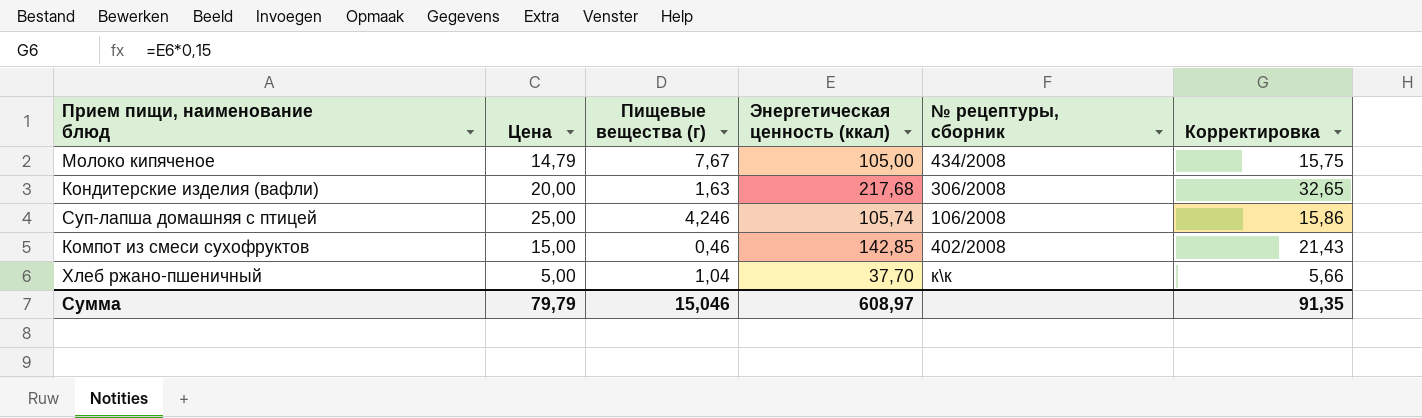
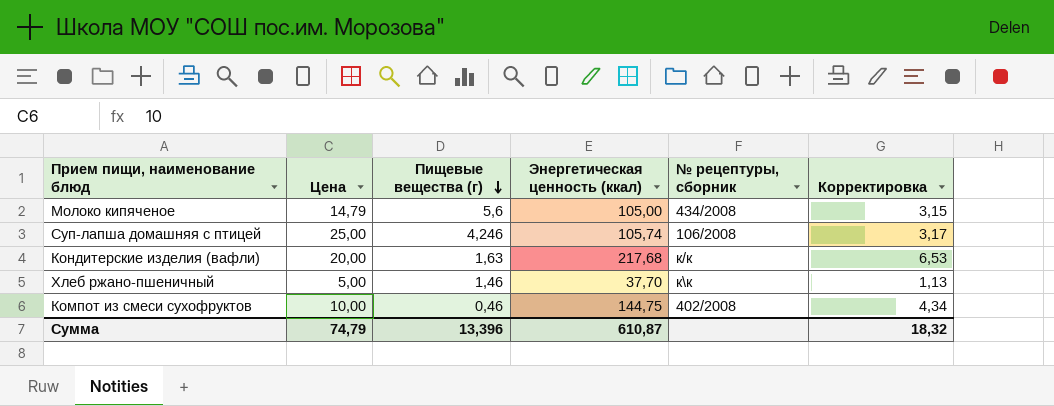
row order: none -> Пищевые вещества (г) descending
column Корректировка | formula: [Энергетическая ценность (ккал)] * 0,15 -> [Энергетическая ценность (ккал)] * 0,03
Молоко кипяченое | Пищевые вещества (г): 7,67 -> 5,6
Кондитерские изделия (вафли) | № рецептуры, сборник: 306/2008 -> к/к
Хлеб ржано-пшеничный | Пищевые вещества (г): 1,04 -> 1,46
Компот из смеси сухофруктов | Цена: 15,00 -> 10,00
Компот из смеси сухофруктов | Энергетическая ценность (ккал): 142,85 -> 144,75
Сумма | Цена: 79,79 -> 74,79
Сумма | Пищевые вещества (г): 15,046 -> 13,396
Сумма | Энергетическая ценность (ккал): 608,97 -> 610,87
Сумма | Корректировка: 91,35 -> 18,32

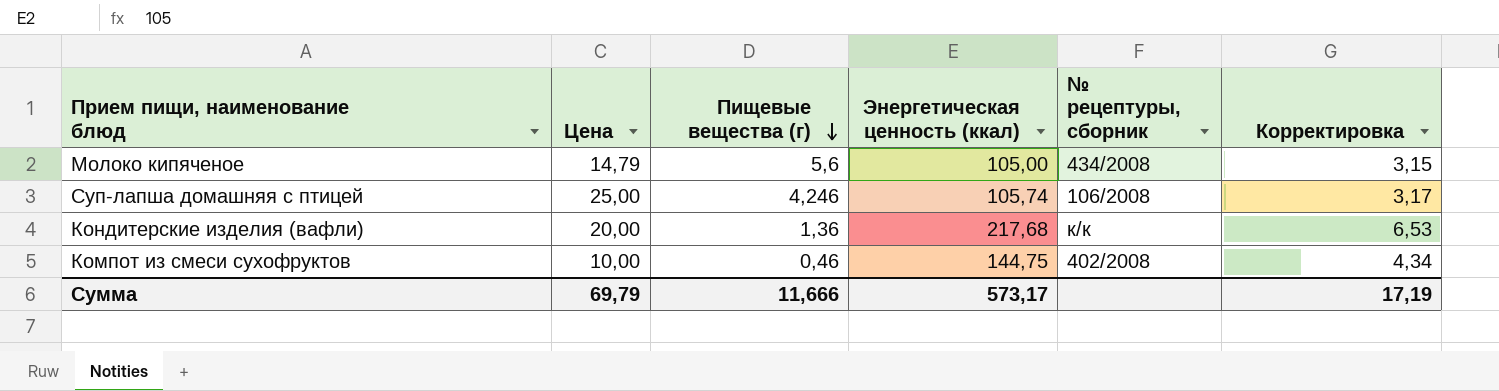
row Хлеб ржано-пшеничный: 5,00 | 1,46 | 37,70 | к\к | 1,13 -> none
Кондитерские изделия (вафли) | Пищевые вещества (г): 1,63 -> 1,36
Сумма | Цена: 74,79 -> 69,79
Сумма | Пищевые вещества (г): 13,396 -> 11,666
Сумма | Энергетическая ценность (ккал): 610,87 -> 573,17
Сумма | Корректировка: 18,32 -> 17,19

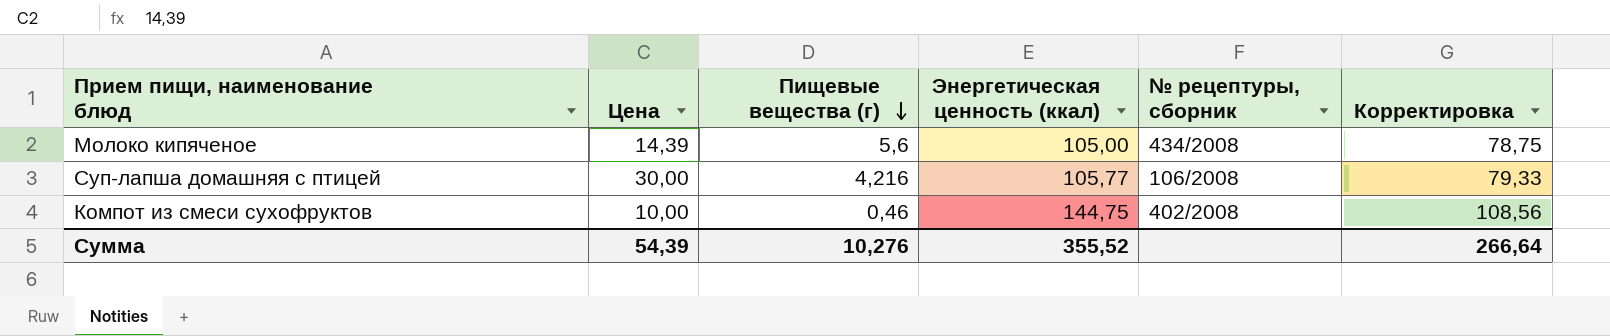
column Корректировка | formula: [Энергетическая ценность (ккал)] * 0,03 -> [Энергетическая ценность (ккал)] * 0,75
row Кондитерские изделия (вафли): 20,00 | 1,36 | 217,68 | к/к | 6,53 -> none
Молоко кипяченое | Цена: 14,79 -> 14,39
Суп-лапша домашняя с птицей | Цена: 25,00 -> 30,00
Суп-лапша домашняя с птицей | Пищевые вещества (г): 4,246 -> 4,216
Суп-лапша домашняя с птицей | Энергетическая ценность (ккал): 105,74 -> 105,77
Сумма | Цена: 69,79 -> 54,39
Сумма | Пищевые вещества (г): 11,666 -> 10,276
Сумма | Энергетическая ценность (ккал): 573,17 -> 355,52
Сумма | Корректировка: 17,19 -> 266,64

